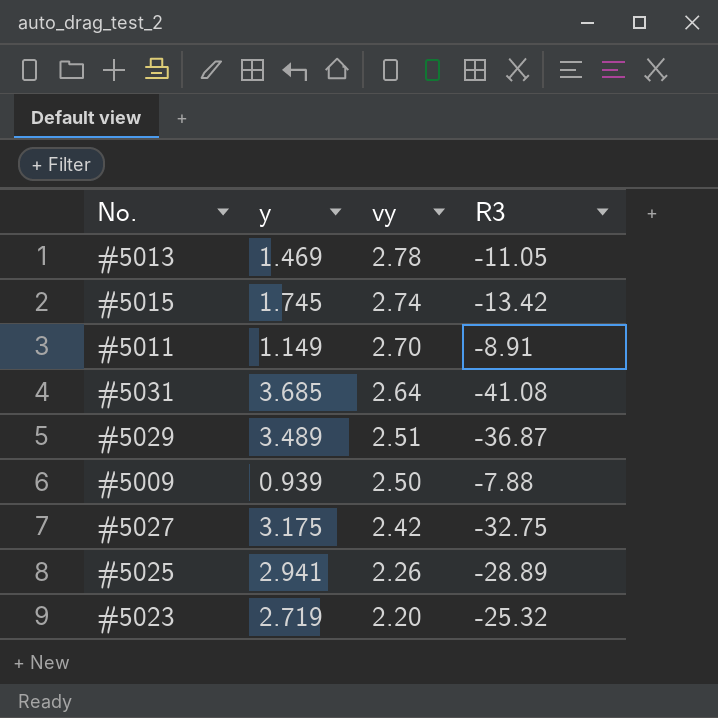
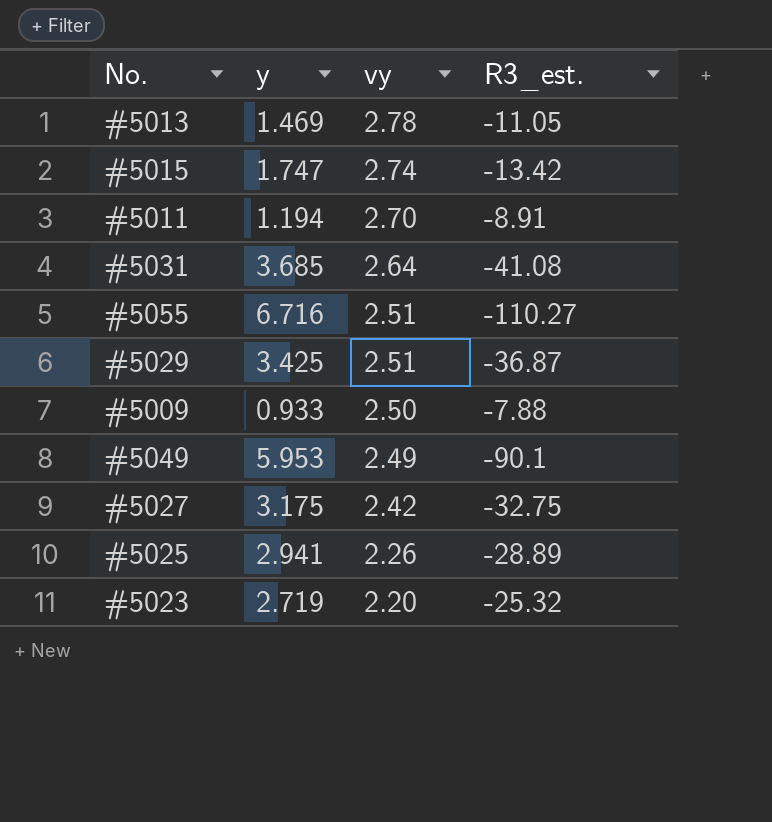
column name: R3 -> R3_est.
#5015 | y: 1.745 -> 1.747
#5011 | y: 1.149 -> 1.194
row #5055: none -> 6.716 | 2.51 | -110.27
#5029 | y: 3.489 -> 3.425
#5009 | y: 0.939 -> 0.933
row #5049: none -> 5.953 | 2.49 | -90.1

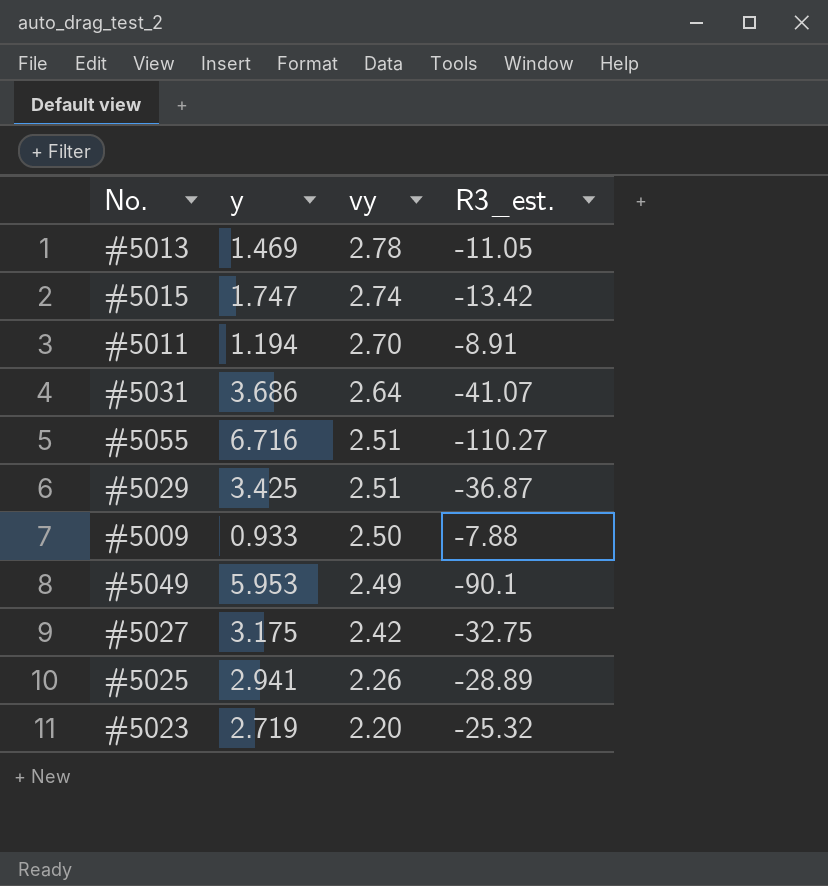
#5031 | y: 3.685 -> 3.686
#5031 | R3_est.: -41.08 -> -41.07

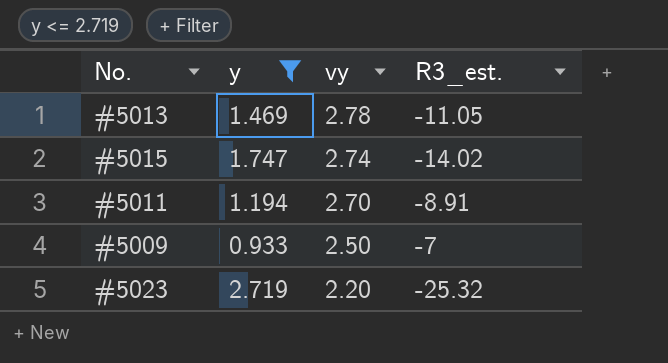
filter: none -> y <= 2.719
#5015 | R3_est.: -13.42 -> -14.02
#5009 | R3_est.: -7.88 -> -7

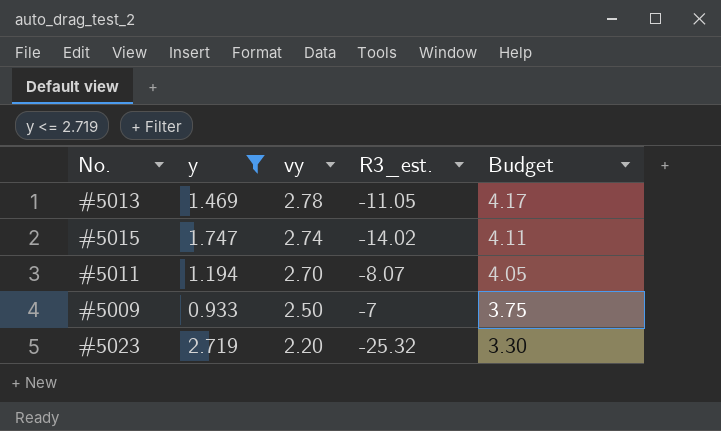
column Budget | formula: none -> [vy] * 1.5
#5011 | R3_est.: -8.91 -> -8.07

